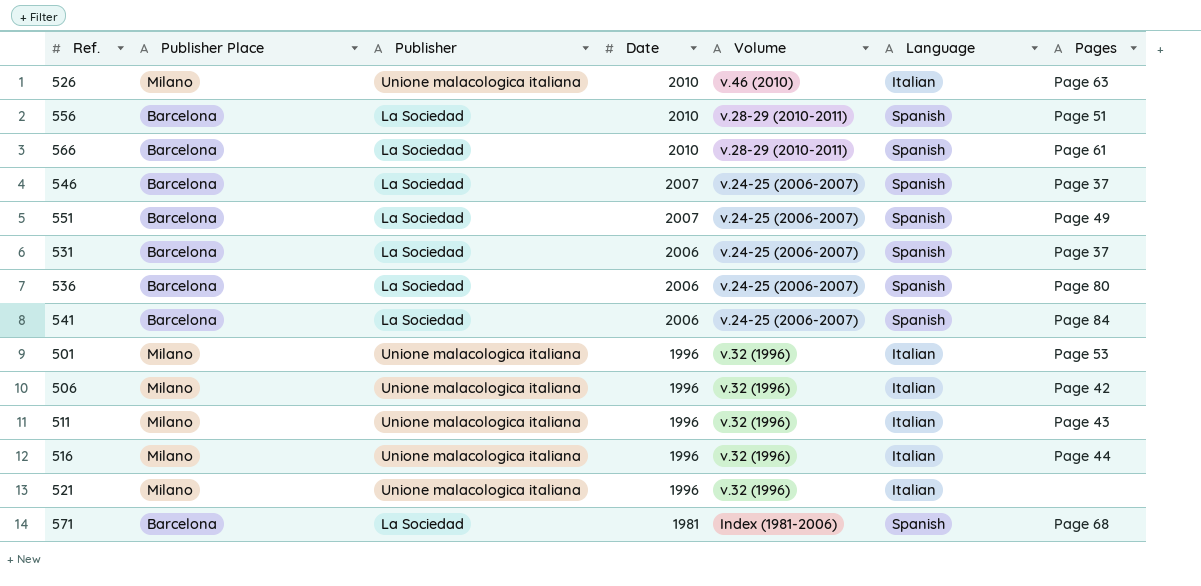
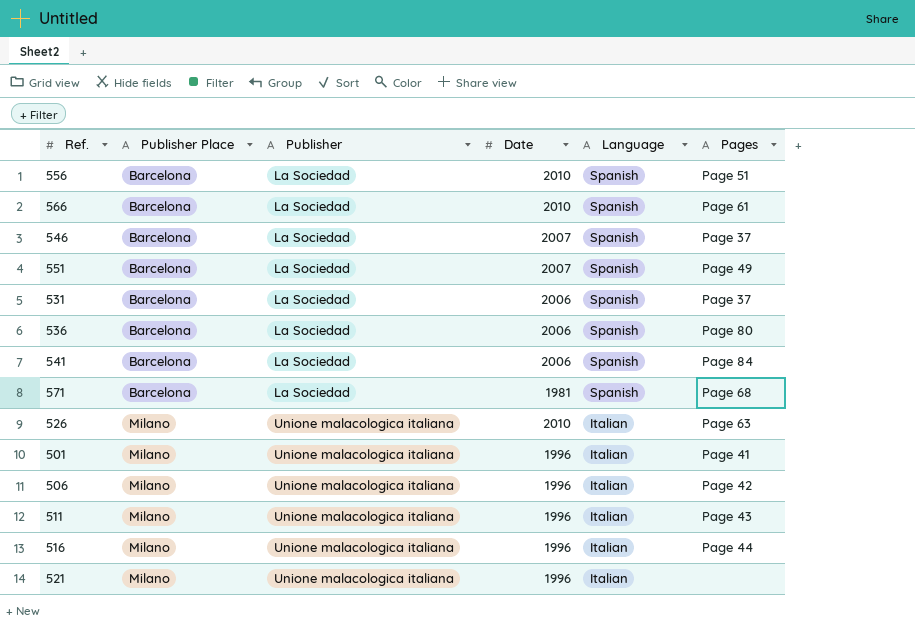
row order: Date descending -> Publisher Place ascending
column Volume | position: 5 -> none
501 | Pages: Page 53 -> Page 41

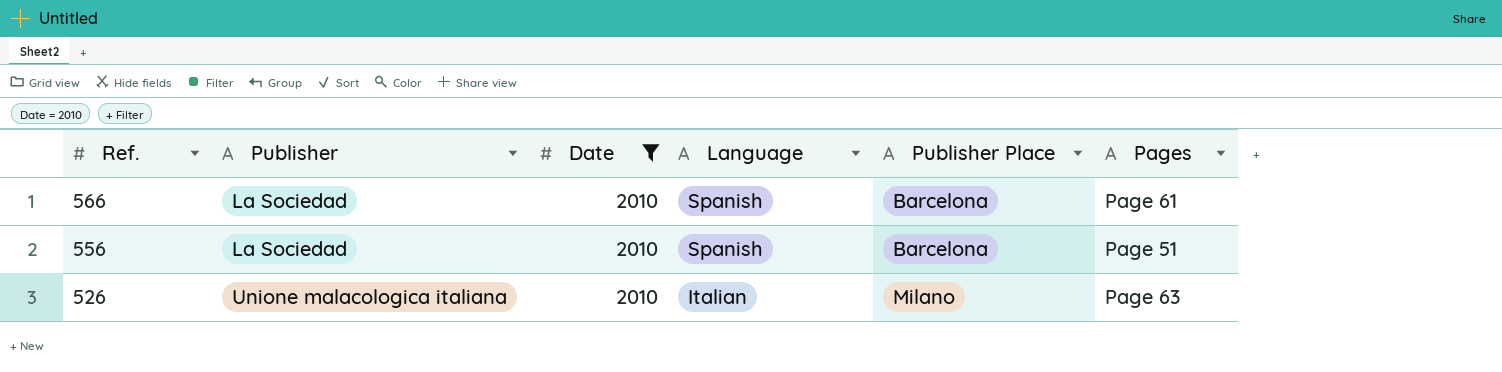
filter: none -> Date = 2010
row order: Publisher Place ascending -> Ref. descending
column Publisher Place | position: 2 -> 5

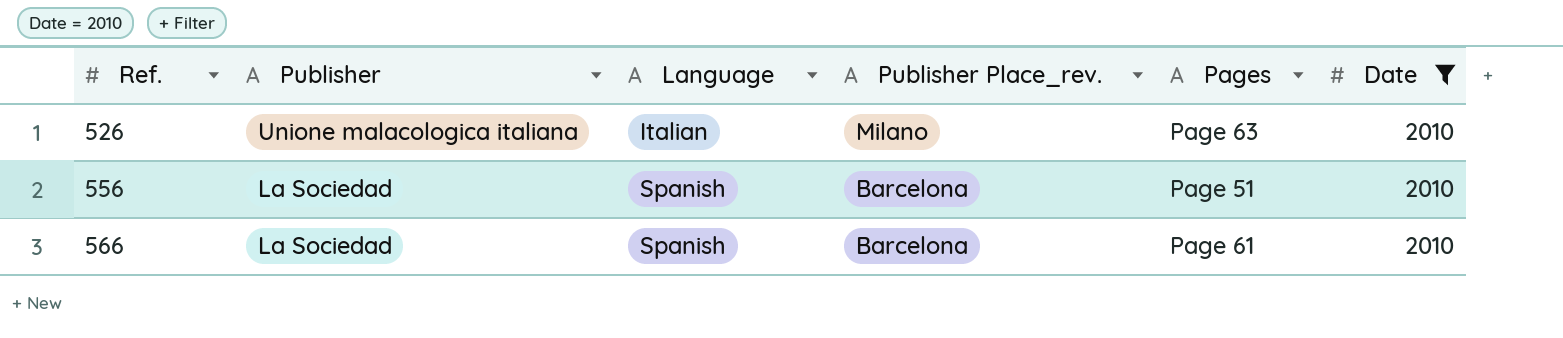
row order: Ref. descending -> Ref. ascending
column name: Publisher Place -> Publisher Place_rev.
column Date | position: 3 -> 6

